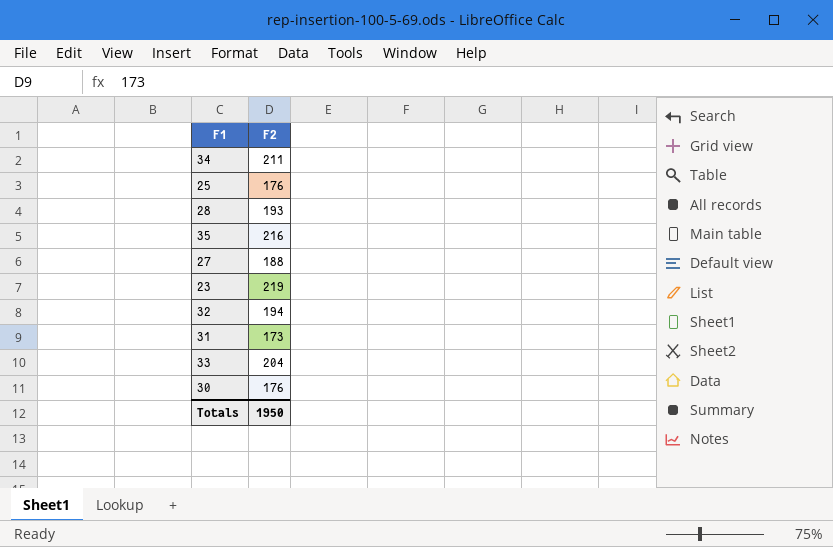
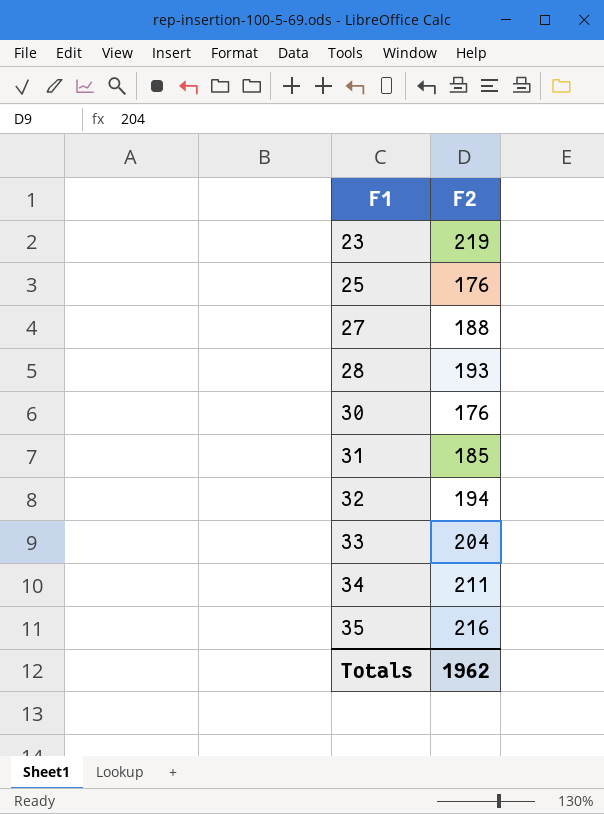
row order: none -> F1 ascending
31 | F2: 173 -> 185
Totals | F2: 1950 -> 1962

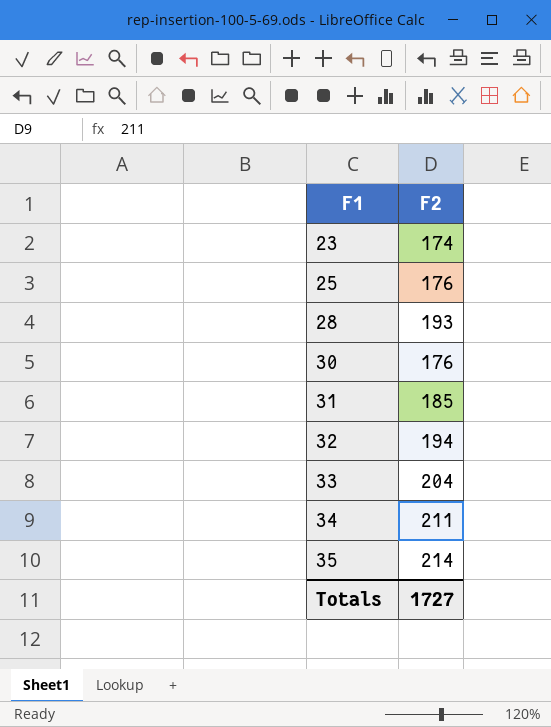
row 27: 188 -> none
23 | F2: 219 -> 174
35 | F2: 216 -> 214
Totals | F2: 1962 -> 1727

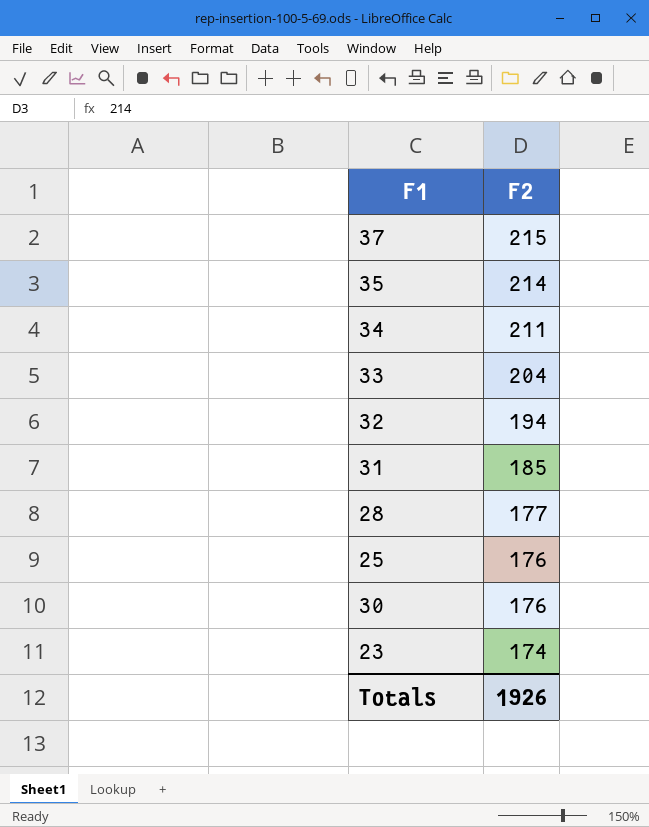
row order: F1 ascending -> F2 descending
row 37: none -> 215
28 | F2: 193 -> 177
Totals | F2: 1727 -> 1926

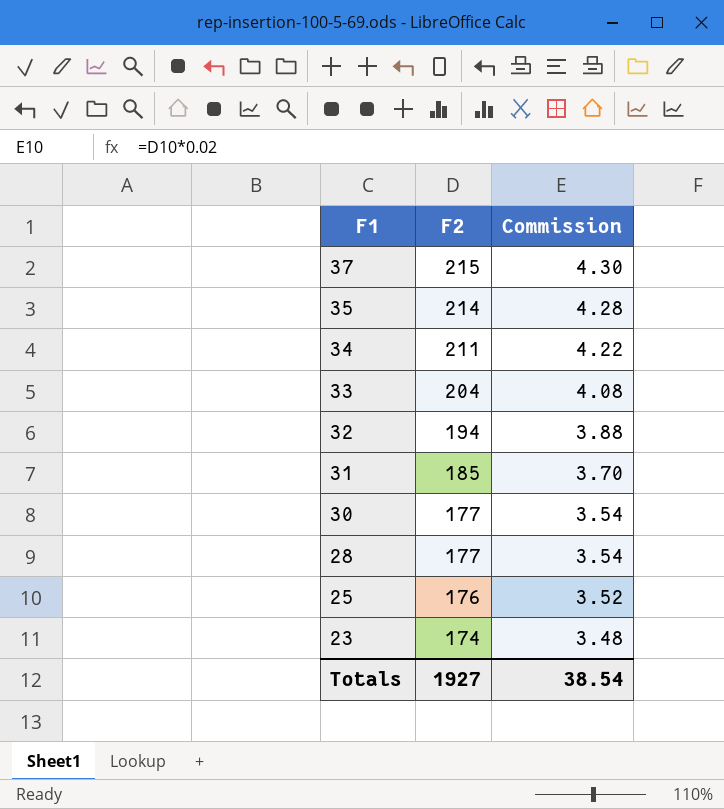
row order: F2 descending -> F1 descending
column Commission | formula: none -> [F2] * 0.02
30 | F2: 176 -> 177
Totals | F2: 1926 -> 1927

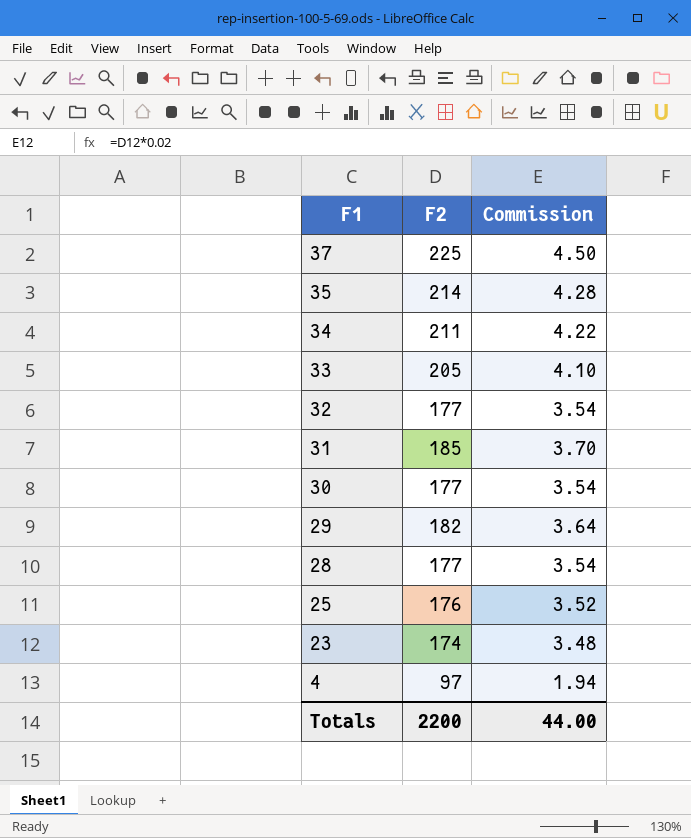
37 | F2: 215 -> 225
37 | Commission: 4.30 -> 4.50
33 | F2: 204 -> 205
33 | Commission: 4.08 -> 4.10
32 | F2: 194 -> 177
32 | Commission: 3.88 -> 3.54
row 29: none -> 182 | 3.64
row 4: none -> 97 | 1.94
Totals | F2: 1927 -> 2200
Totals | Commission: 38.54 -> 44.00

